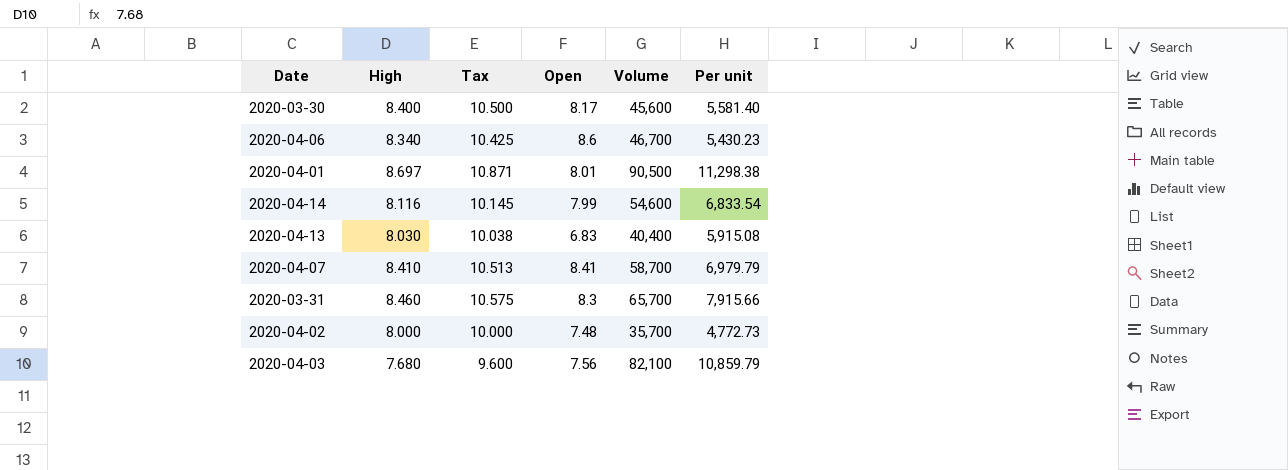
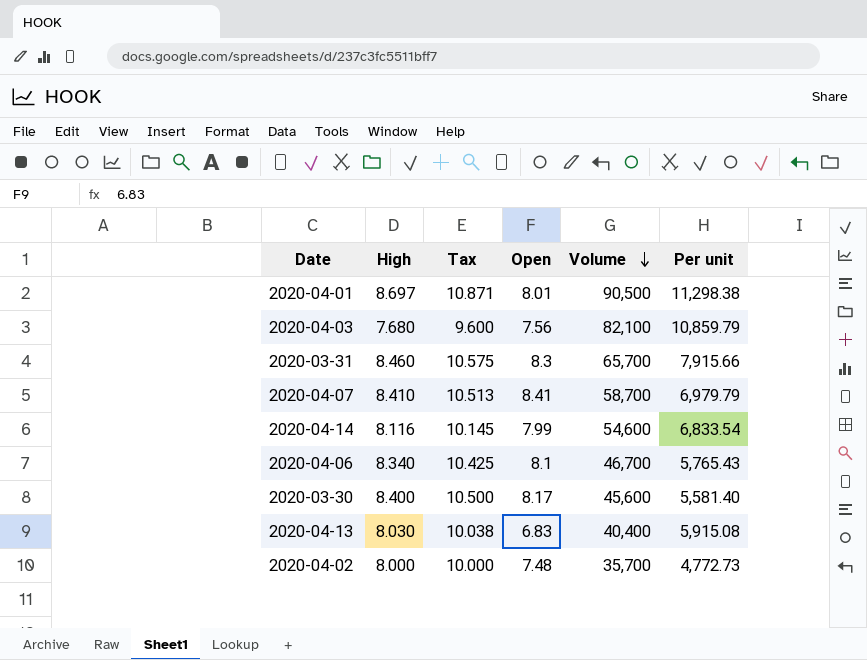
row order: none -> Volume descending
2020-04-06 | Open: 8.6 -> 8.1
2020-04-06 | Per unit: 5,430.23 -> 5,765.43

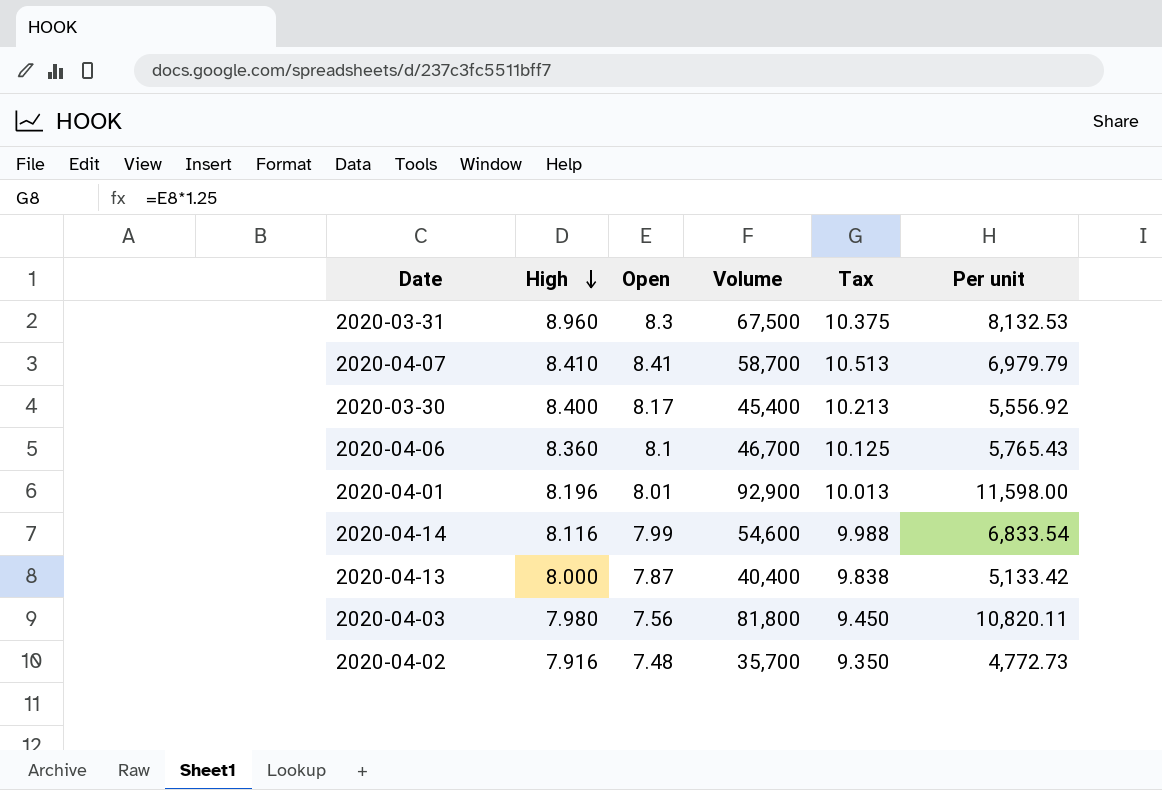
row order: Volume descending -> High descending
column Tax | formula: [High] * 1.25 -> [Open] * 1.25
column Tax | position: 3 -> 5
2020-03-31 | High: 8.460 -> 8.960
2020-03-31 | Volume: 65,700 -> 67,500
2020-03-31 | Per unit: 7,915.66 -> 8,132.53
2020-03-30 | Volume: 45,600 -> 45,400
2020-03-30 | Per unit: 5,581.40 -> 5,556.92
2020-04-06 | High: 8.340 -> 8.360
2020-04-01 | High: 8.697 -> 8.196
2020-04-01 | Volume: 90,500 -> 92,900
2020-04-01 | Per unit: 11,298.38 -> 11,598.00
2020-04-13 | High: 8.030 -> 8.000
2020-04-13 | Open: 6.83 -> 7.87
2020-04-13 | Per unit: 5,915.08 -> 5,133.42
2020-04-03 | High: 7.680 -> 7.980
2020-04-03 | Volume: 82,100 -> 81,800
2020-04-03 | Per unit: 10,859.79 -> 10,820.11
2020-04-02 | High: 8.000 -> 7.916

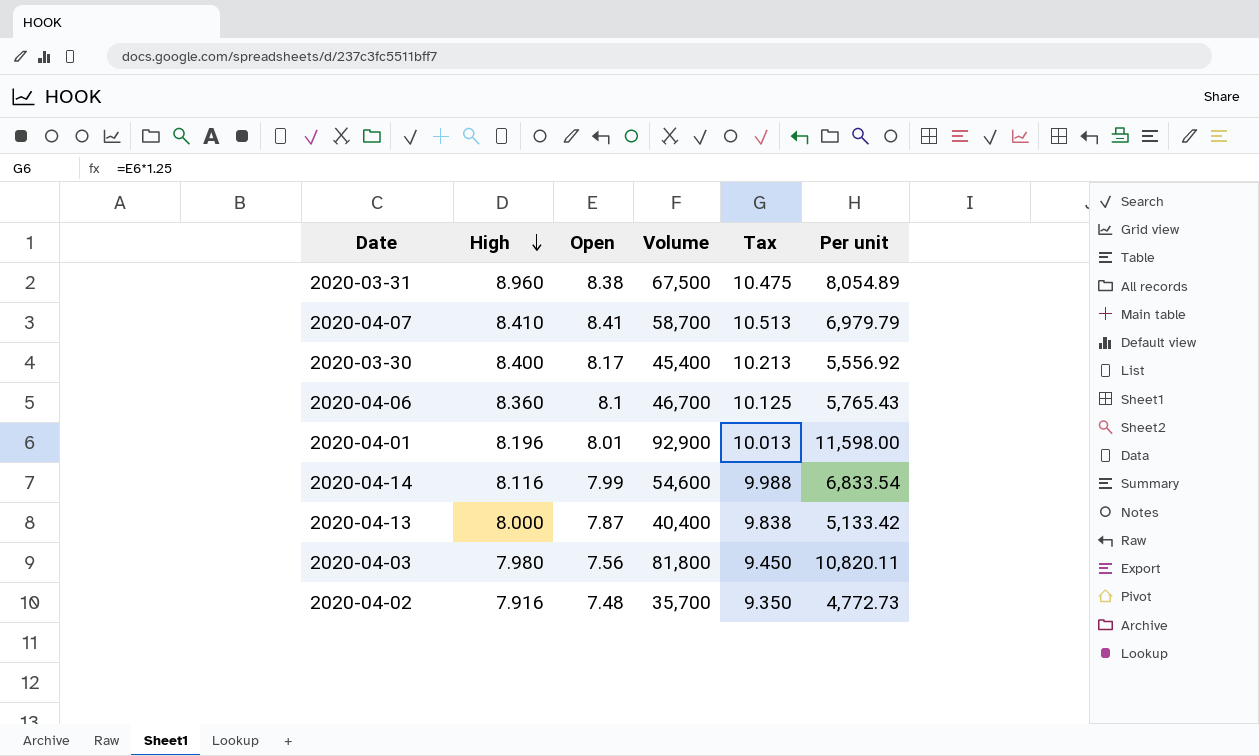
2020-03-31 | Open: 8.3 -> 8.38
2020-03-31 | Tax: 10.375 -> 10.475
2020-03-31 | Per unit: 8,132.53 -> 8,054.89

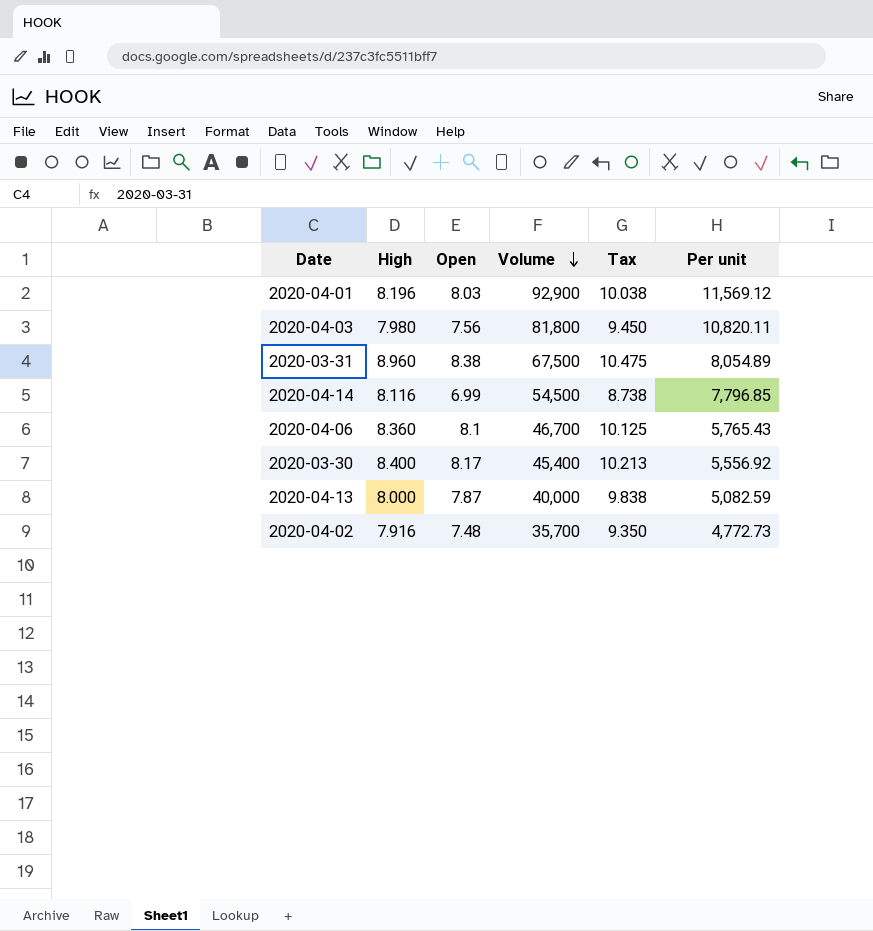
row order: High descending -> Volume descending
row 2020-04-07: 8.410 | 8.41 | 58,700 | 10.513 | 6,979.79 -> none
2020-04-01 | Open: 8.01 -> 8.03
2020-04-01 | Tax: 10.013 -> 10.038
2020-04-01 | Per unit: 11,598.00 -> 11,569.12
2020-04-14 | Open: 7.99 -> 6.99
2020-04-14 | Volume: 54,600 -> 54,500
2020-04-14 | Tax: 9.988 -> 8.738
2020-04-14 | Per unit: 6,833.54 -> 7,796.85
2020-04-13 | Volume: 40,400 -> 40,000
2020-04-13 | Per unit: 5,133.42 -> 5,082.59

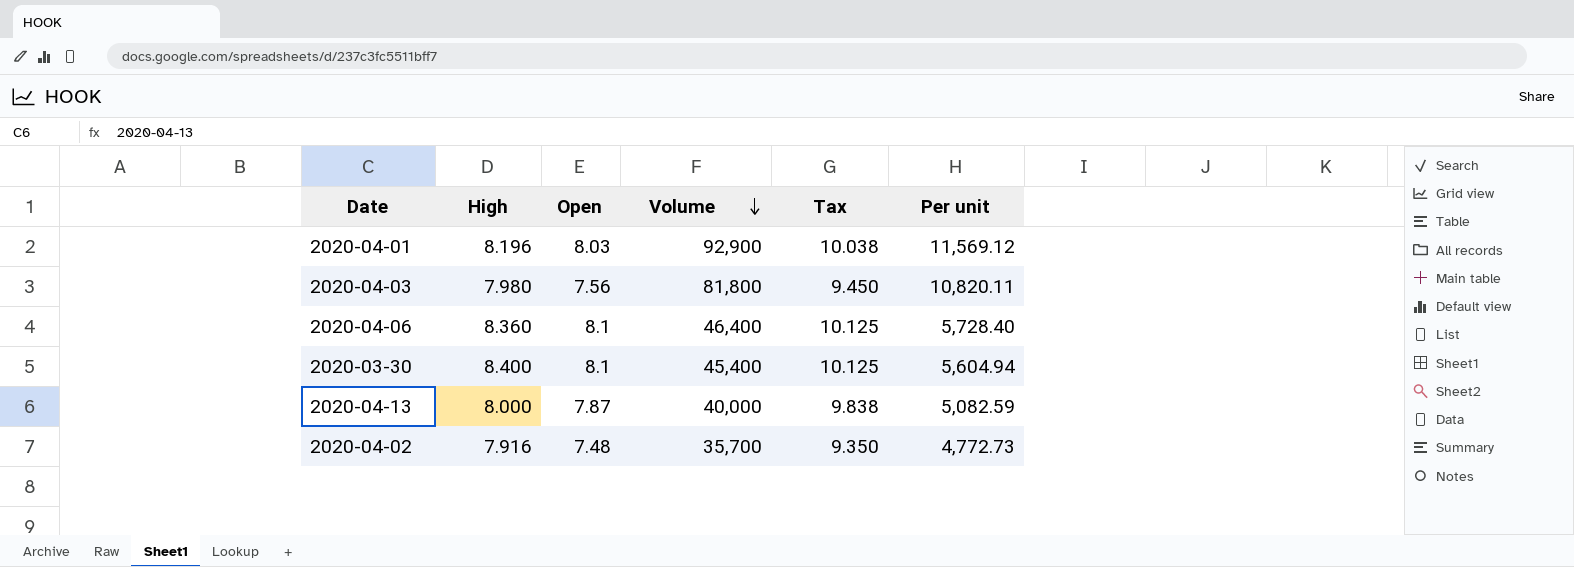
row 2020-03-31: 8.960 | 8.38 | 67,500 | 10.475 | 8,054.89 -> none
row 2020-04-14: 8.116 | 6.99 | 54,500 | 8.738 | 7,796.85 -> none
2020-04-06 | Volume: 46,700 -> 46,400
2020-04-06 | Per unit: 5,765.43 -> 5,728.40
2020-03-30 | Open: 8.17 -> 8.1
2020-03-30 | Tax: 10.213 -> 10.125
2020-03-30 | Per unit: 5,556.92 -> 5,604.94

